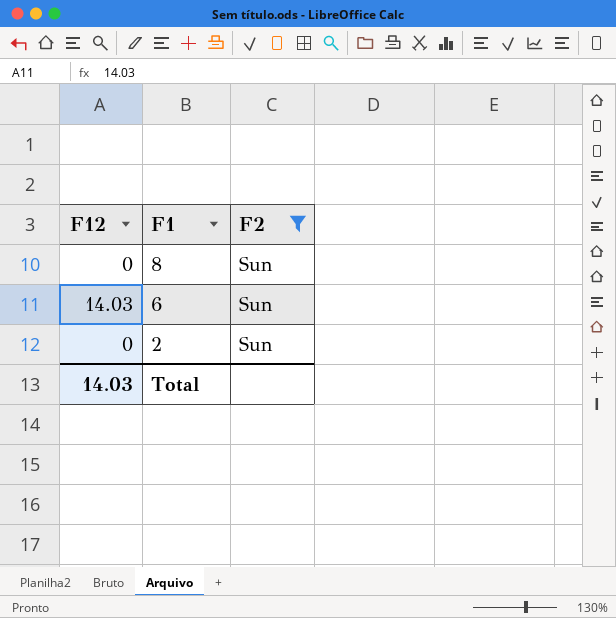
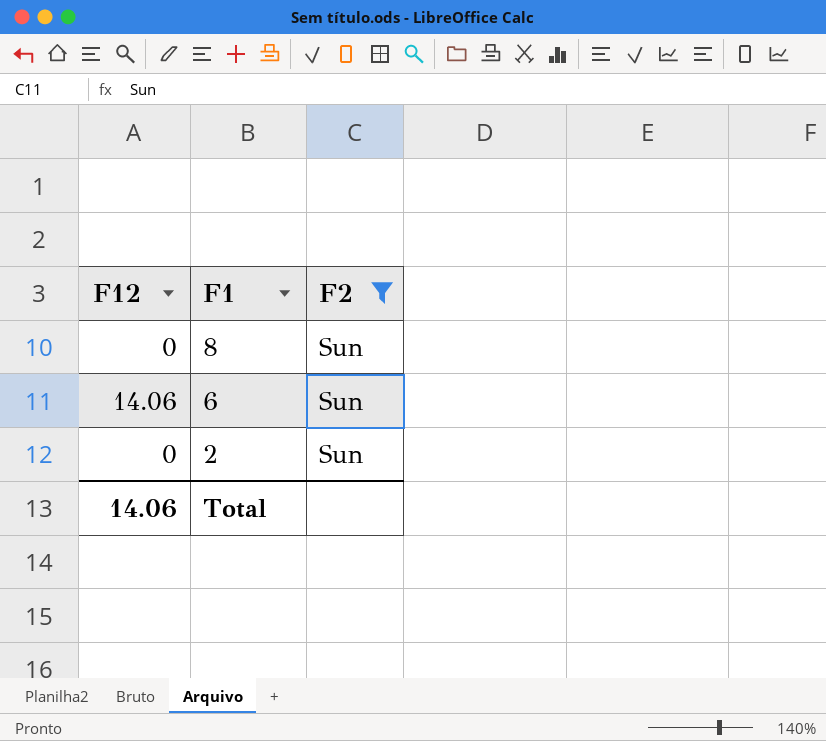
6 | F12: 14.03 -> 14.06
Total | F12: 14.03 -> 14.06

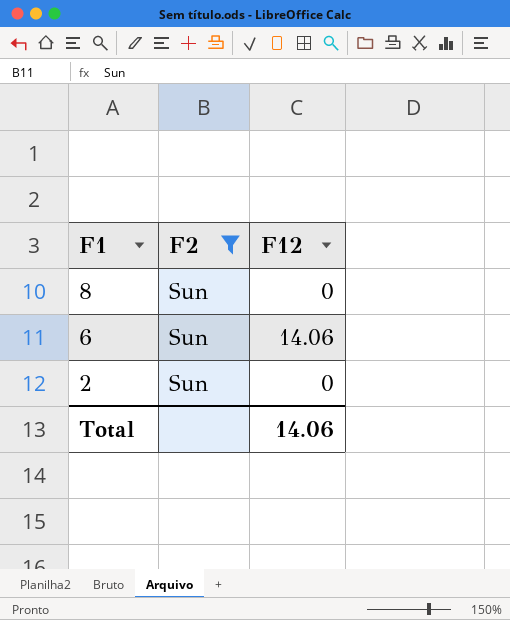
column F12 | position: 1 -> 3

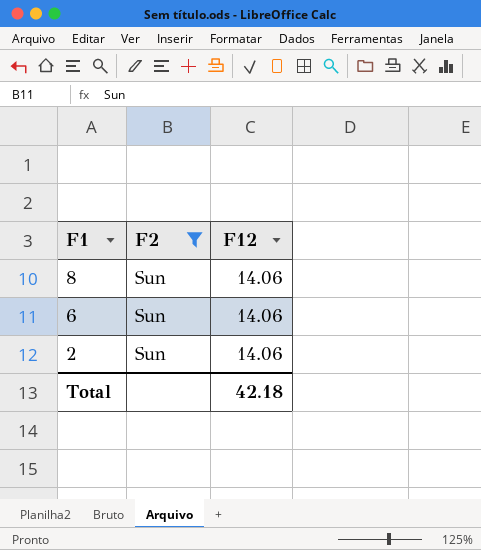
8 | F12: 0 -> 14.06
2 | F12: 0 -> 14.06
Total | F12: 14.06 -> 42.18

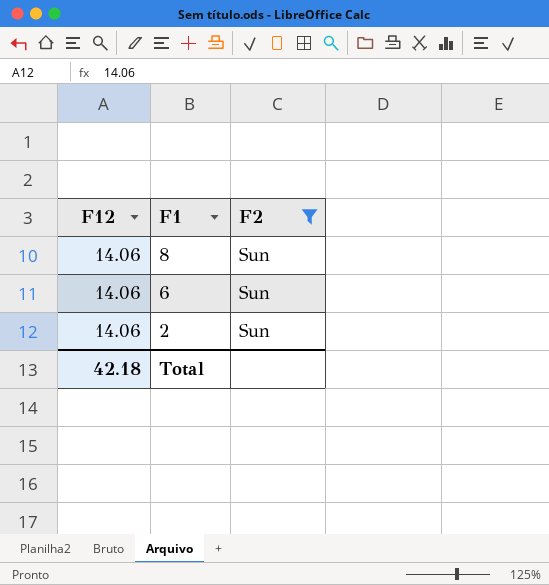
column F12 | position: 3 -> 1

